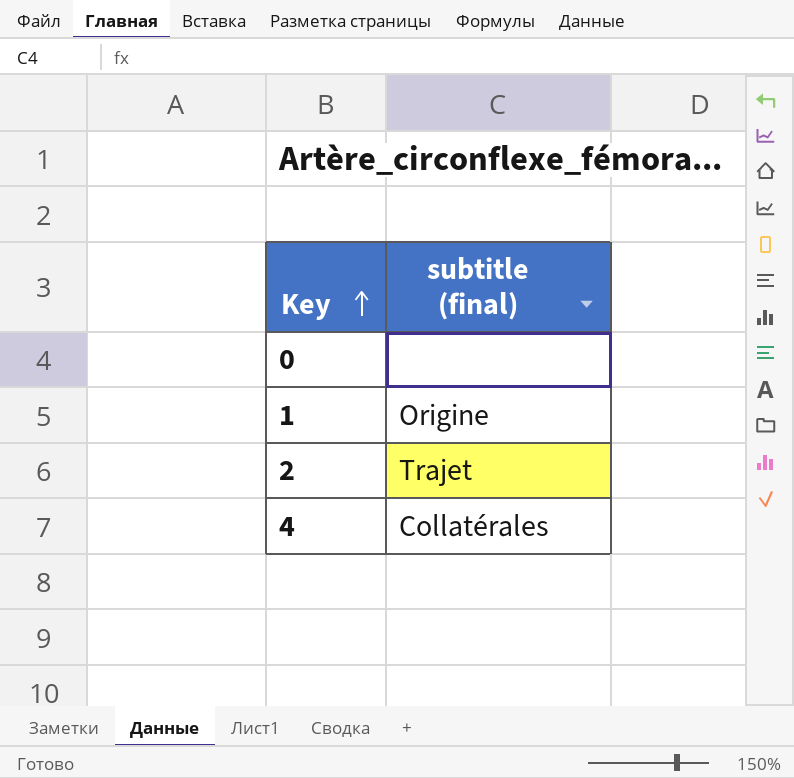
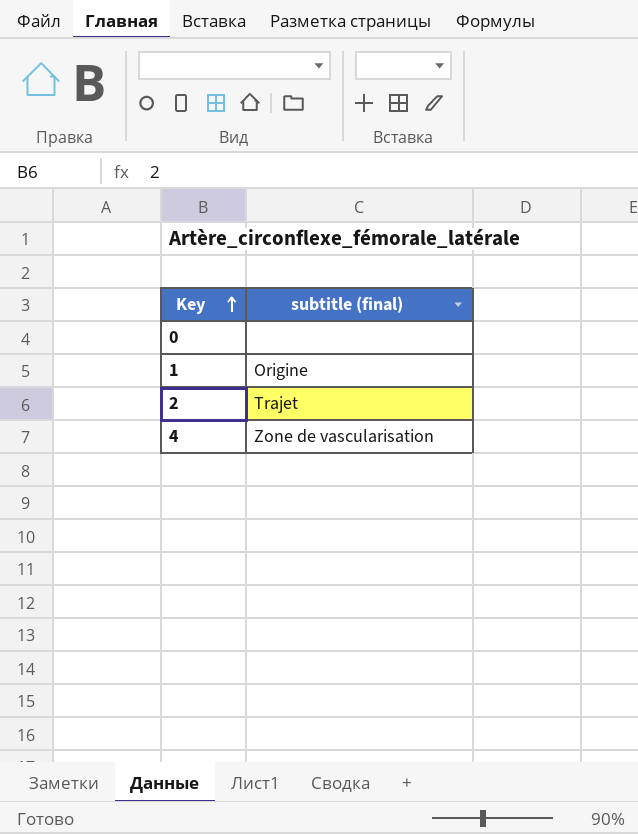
4 | subtitle (final): Collatérales -> Zone de vascularisation

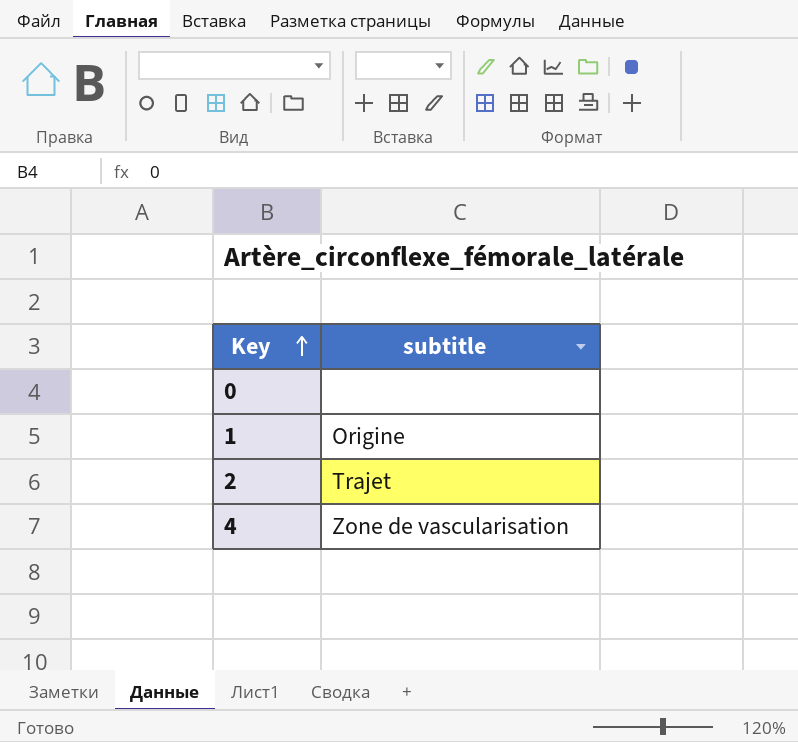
column name: subtitle (final) -> subtitle

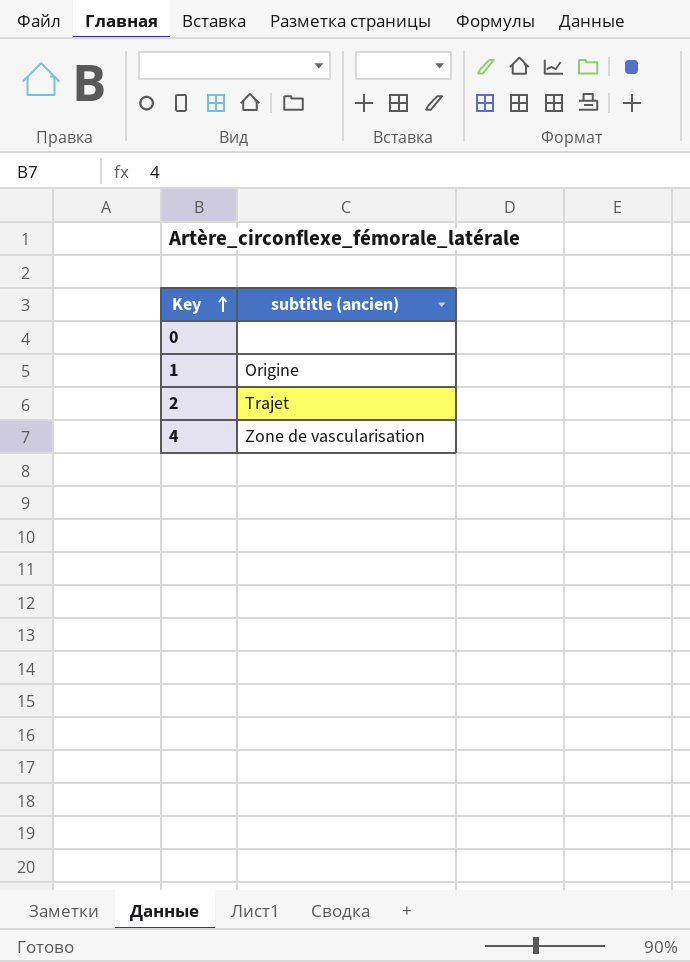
column name: subtitle -> subtitle (ancien)

